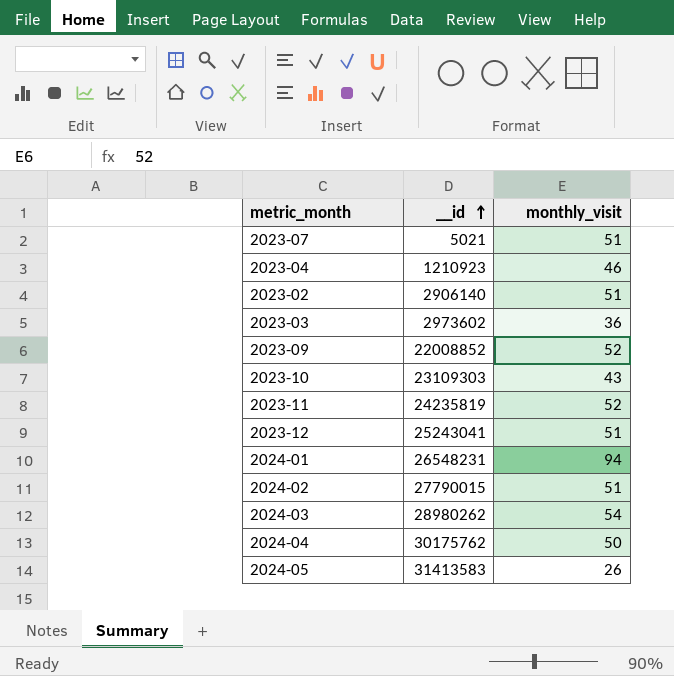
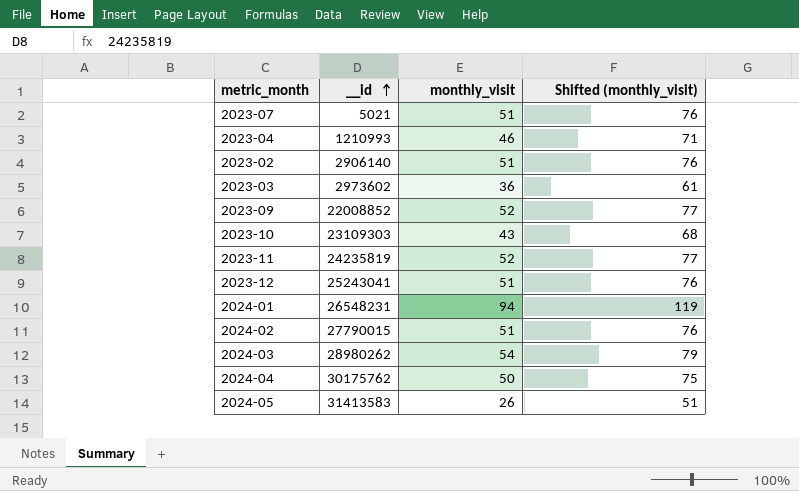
column Shifted (monthly_visit) | formula: none -> [monthly_visit] + 25
2023-04 | __id: 1210923 -> 1210993

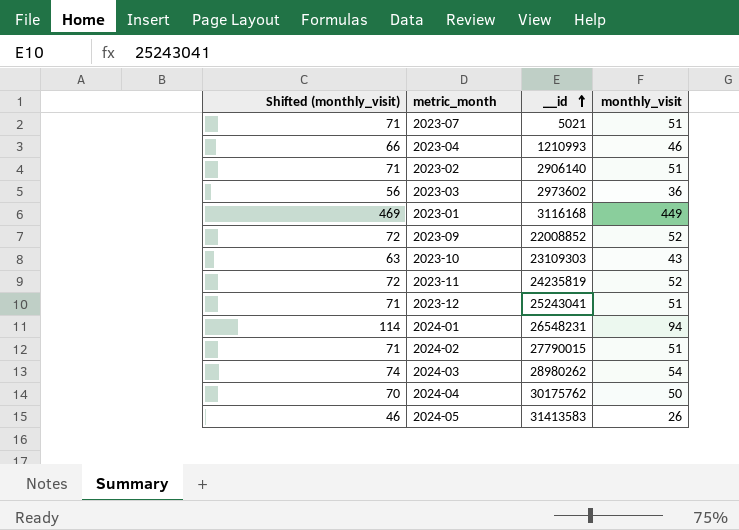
column Shifted (monthly_visit) | formula: [monthly_visit] + 25 -> [monthly_visit] + 20
column Shifted (monthly_visit) | position: 4 -> 1
row 2023-01: none -> 469 | 3116168 | 449

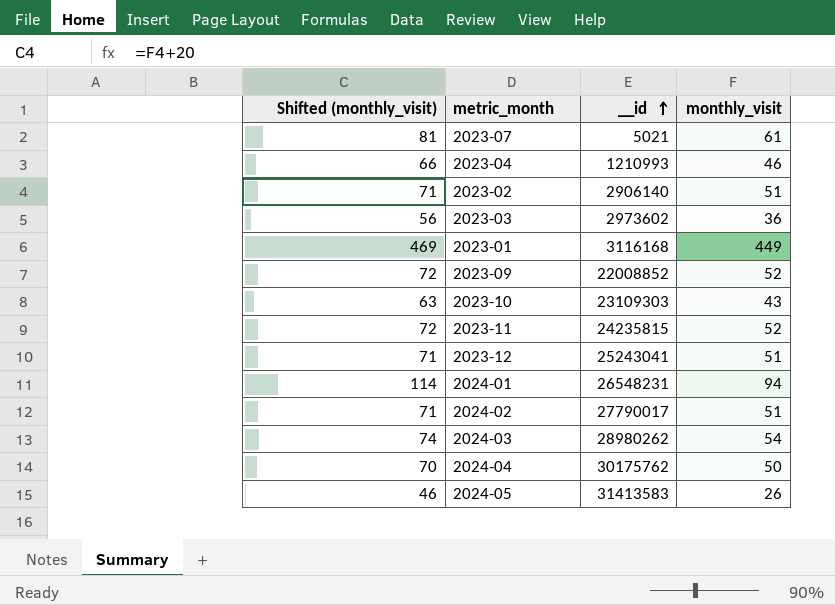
2023-07 | Shifted (monthly_visit): 71 -> 81
2023-07 | monthly_visit: 51 -> 61
2023-11 | __id: 24235819 -> 24235815
2024-02 | __id: 27790015 -> 27790017

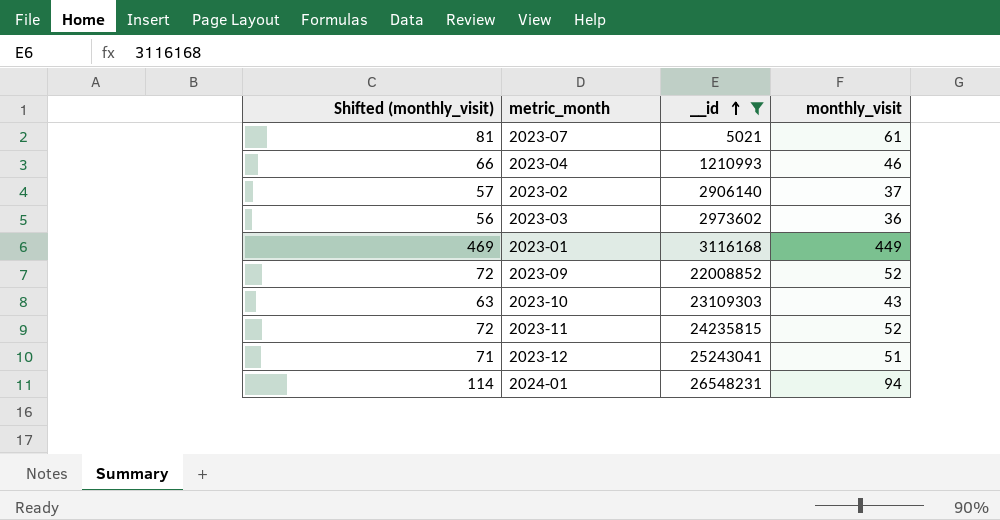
filter: none -> __id <= 26548231
2023-02 | Shifted (monthly_visit): 71 -> 57
2023-02 | monthly_visit: 51 -> 37

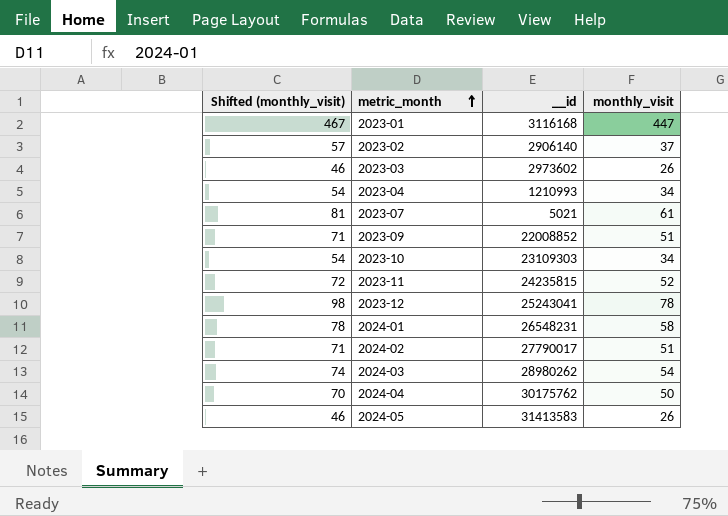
filter: __id <= 26548231 -> none
row order: __id ascending -> metric_month ascending
2023-01 | Shifted (monthly_visit): 469 -> 467
2023-01 | monthly_visit: 449 -> 447
2023-03 | Shifted (monthly_visit): 56 -> 46
2023-03 | monthly_visit: 36 -> 26
2023-04 | Shifted (monthly_visit): 66 -> 54
2023-04 | monthly_visit: 46 -> 34
2023-09 | Shifted (monthly_visit): 72 -> 71
2023-09 | monthly_visit: 52 -> 51
2023-10 | Shifted (monthly_visit): 63 -> 54
2023-10 | monthly_visit: 43 -> 34
2023-12 | Shifted (monthly_visit): 71 -> 98
2023-12 | monthly_visit: 51 -> 78
2024-01 | Shifted (monthly_visit): 114 -> 78
2024-01 | monthly_visit: 94 -> 58

